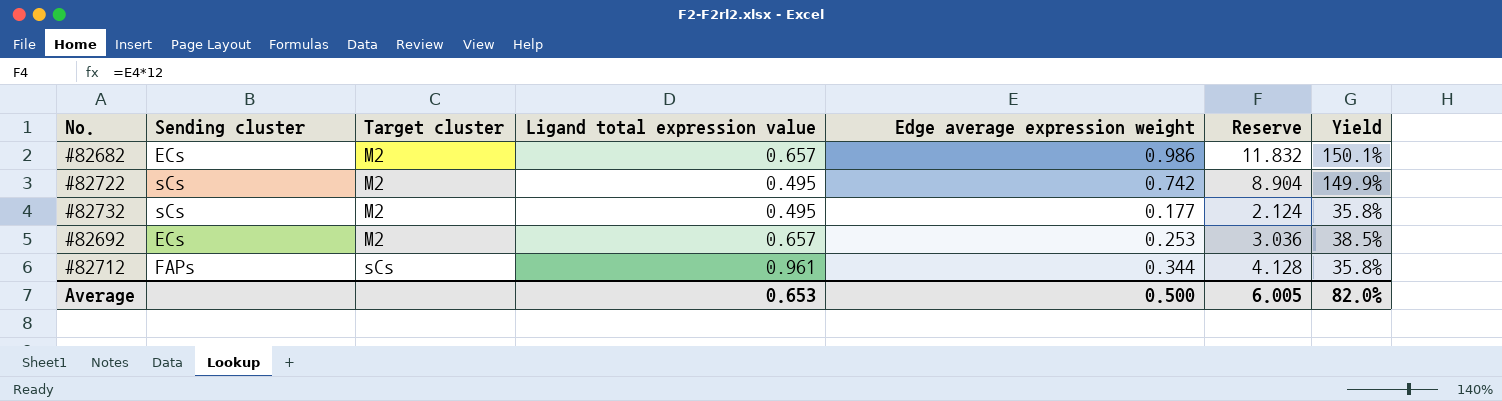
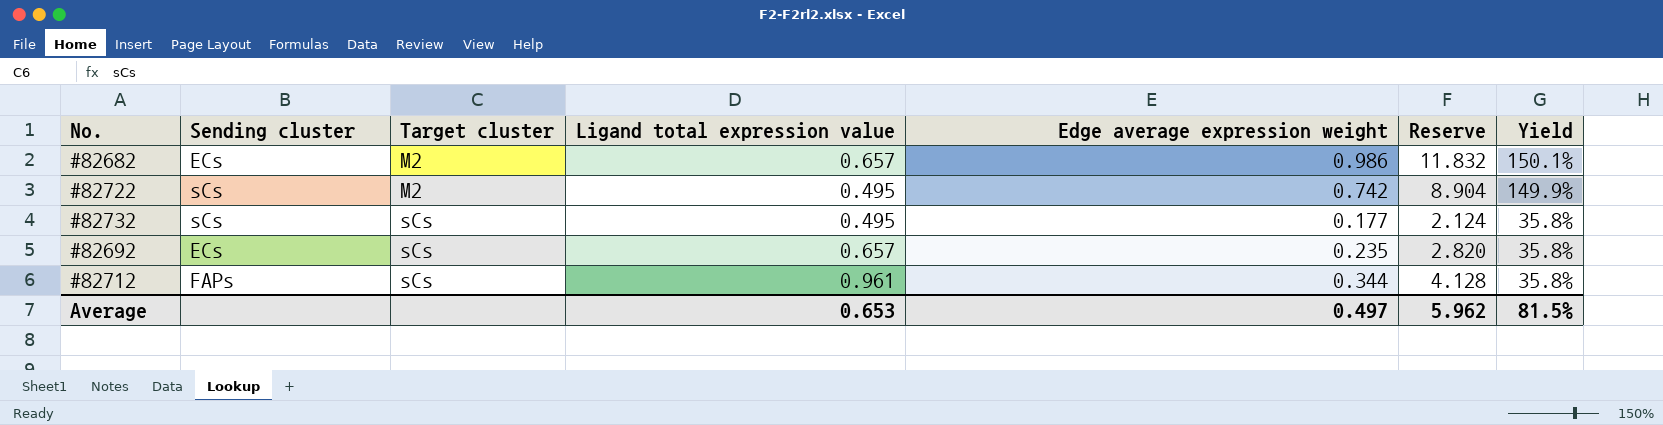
#82732 | Target cluster: M2 -> sCs
#82692 | Target cluster: M2 -> sCs
#82692 | Edge average expression weight: 0.253 -> 0.235
#82692 | Reserve: 3.036 -> 2.820
#82692 | Yield: 38.5% -> 35.8%
Average | Edge average expression weight: 0.500 -> 0.497
Average | Reserve: 6.005 -> 5.962
Average | Yield: 82.0% -> 81.5%

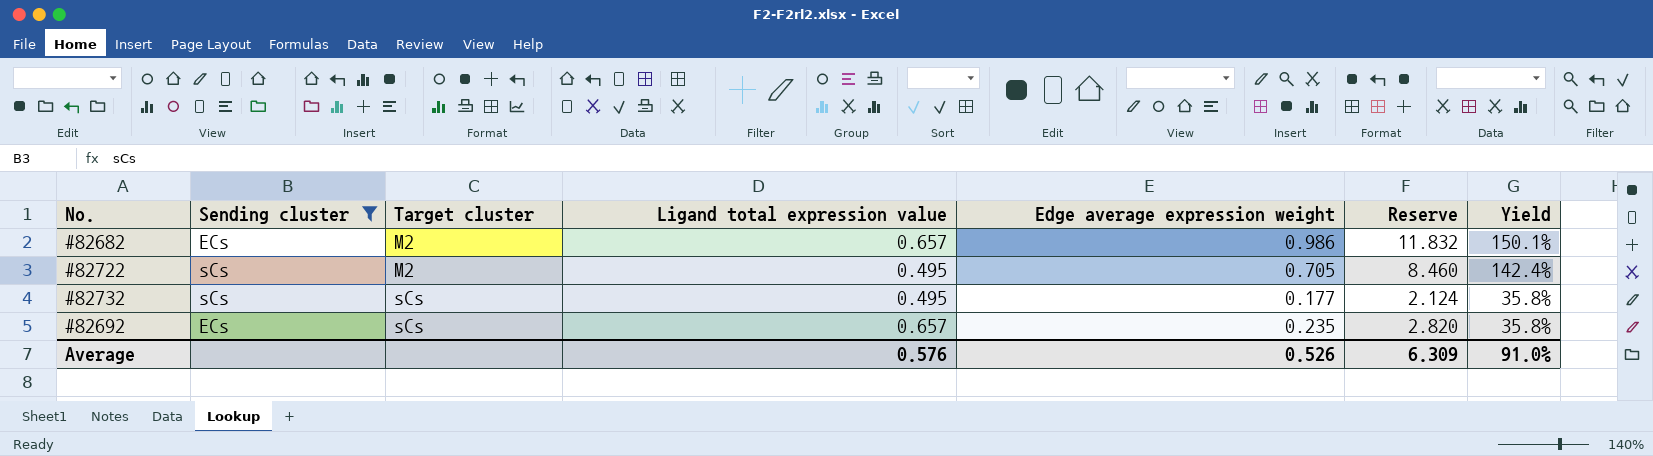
filter: none -> Sending cluster != FAPs
#82722 | Edge average expression weight: 0.742 -> 0.705
#82722 | Reserve: 8.904 -> 8.460
#82722 | Yield: 149.9% -> 142.4%
Average | Ligand total expression value: 0.653 -> 0.576
Average | Edge average expression weight: 0.497 -> 0.526
Average | Reserve: 5.962 -> 6.309
Average | Yield: 81.5% -> 91.0%

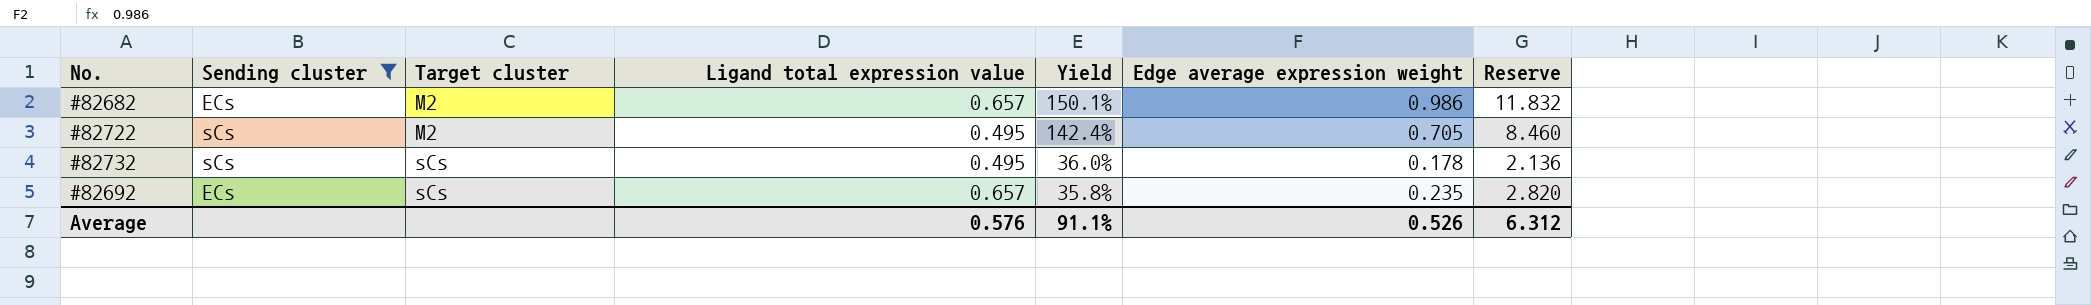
column Yield | position: 7 -> 5
#82732 | Yield: 35.8% -> 36.0%
#82732 | Edge average expression weight: 0.177 -> 0.178
#82732 | Reserve: 2.124 -> 2.136
Average | Yield: 91.0% -> 91.1%
Average | Reserve: 6.309 -> 6.312

